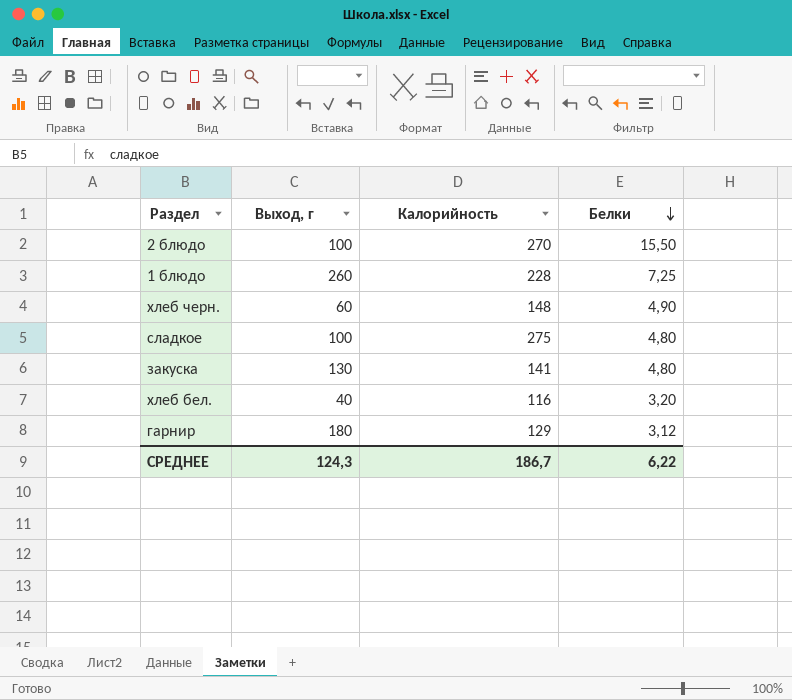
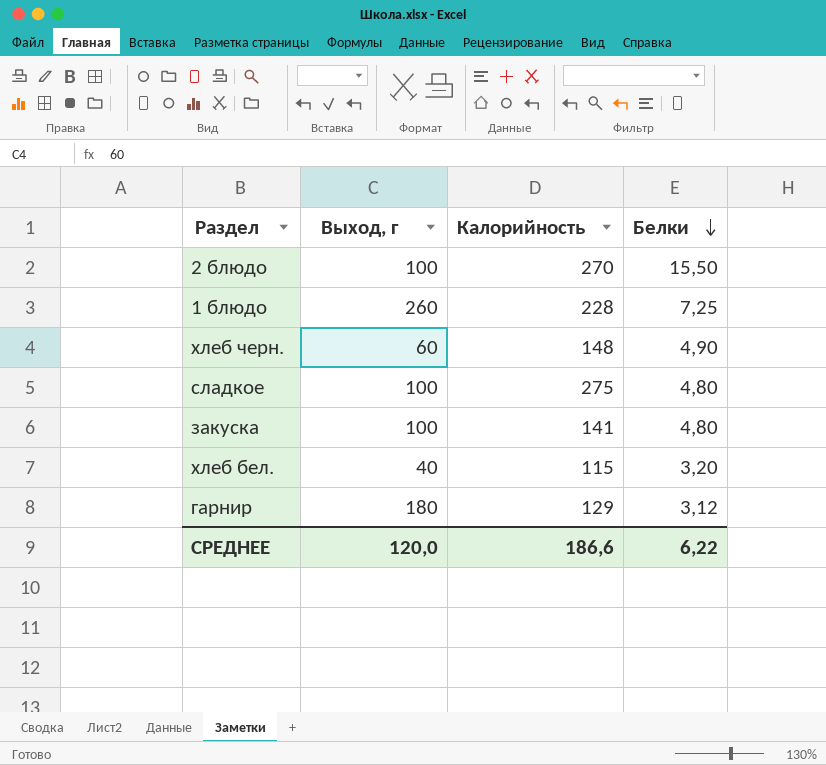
закуска | Выход, г: 130 -> 100
хлеб бел. | Калорийность: 116 -> 115
СРЕДНЕЕ | Выход, г: 124,3 -> 120,0
СРЕДНЕЕ | Калорийность: 186,7 -> 186,6

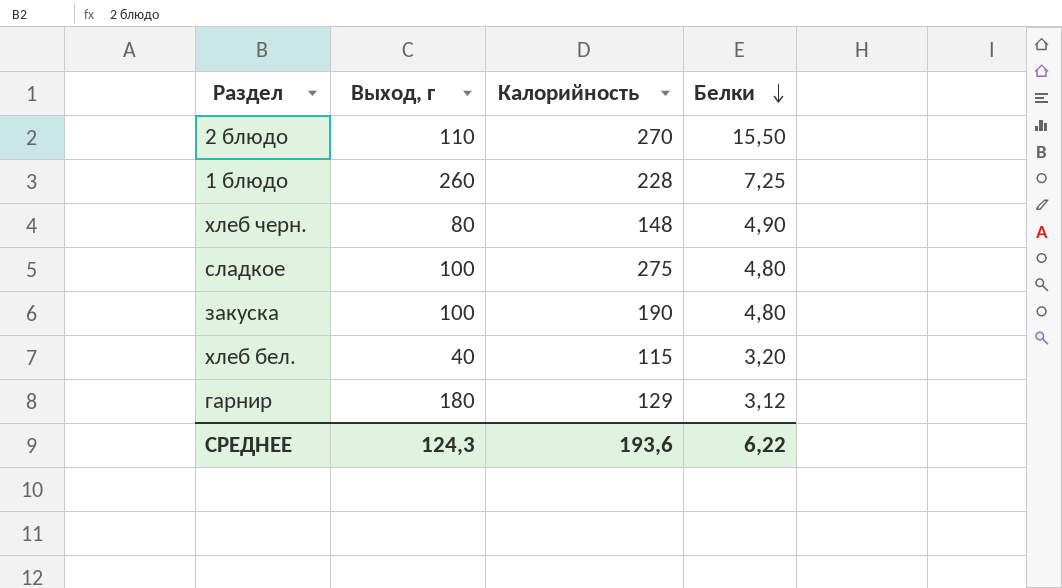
2 блюдо | Выход, г: 100 -> 110
хлеб черн. | Выход, г: 60 -> 80
закуска | Калорийность: 141 -> 190
СРЕДНЕЕ | Выход, г: 120,0 -> 124,3
СРЕДНЕЕ | Калорийность: 186,6 -> 193,6

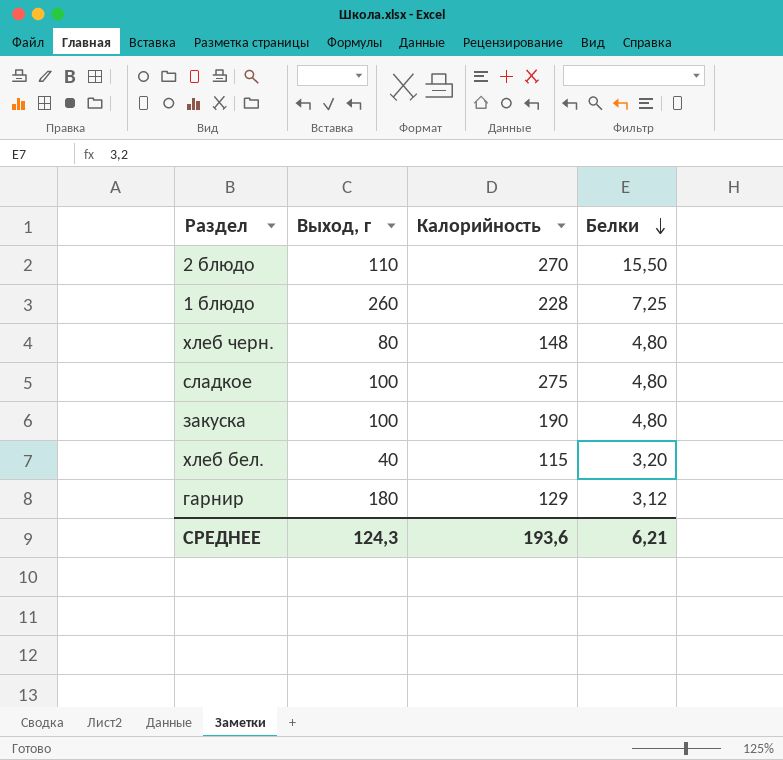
хлеб черн. | Белки: 4,90 -> 4,80
СРЕДНЕЕ | Белки: 6,22 -> 6,21

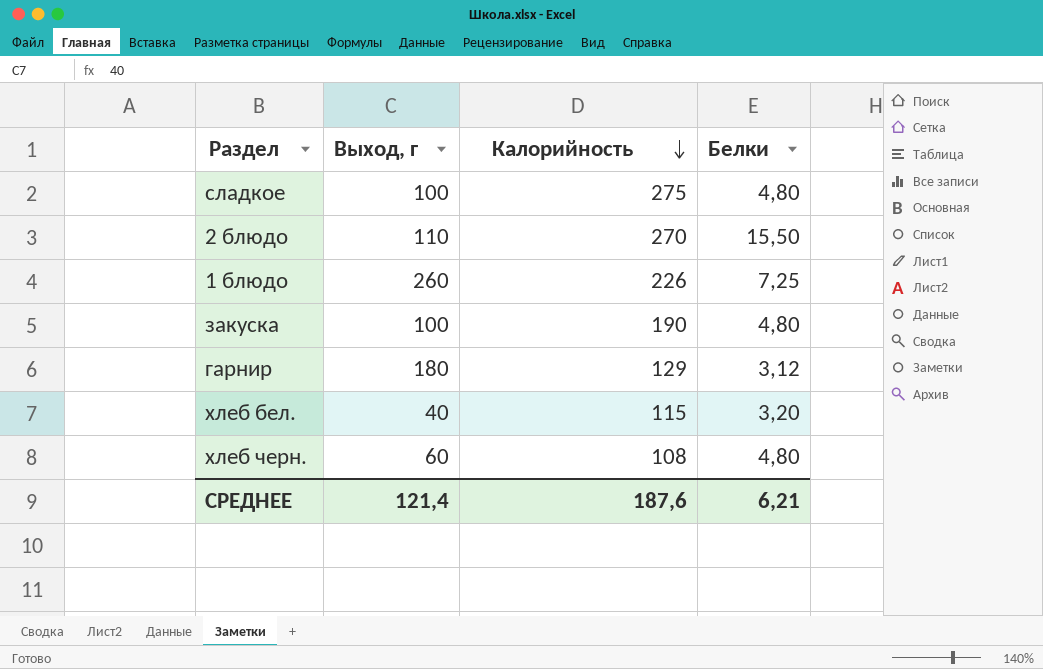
row order: Белки descending -> Калорийность descending
1 блюдо | Калорийность: 228 -> 226
хлеб черн. | Выход, г: 80 -> 60
хлеб черн. | Калорийность: 148 -> 108
СРЕДНЕЕ | Выход, г: 124,3 -> 121,4
СРЕДНЕЕ | Калорийность: 193,6 -> 187,6

